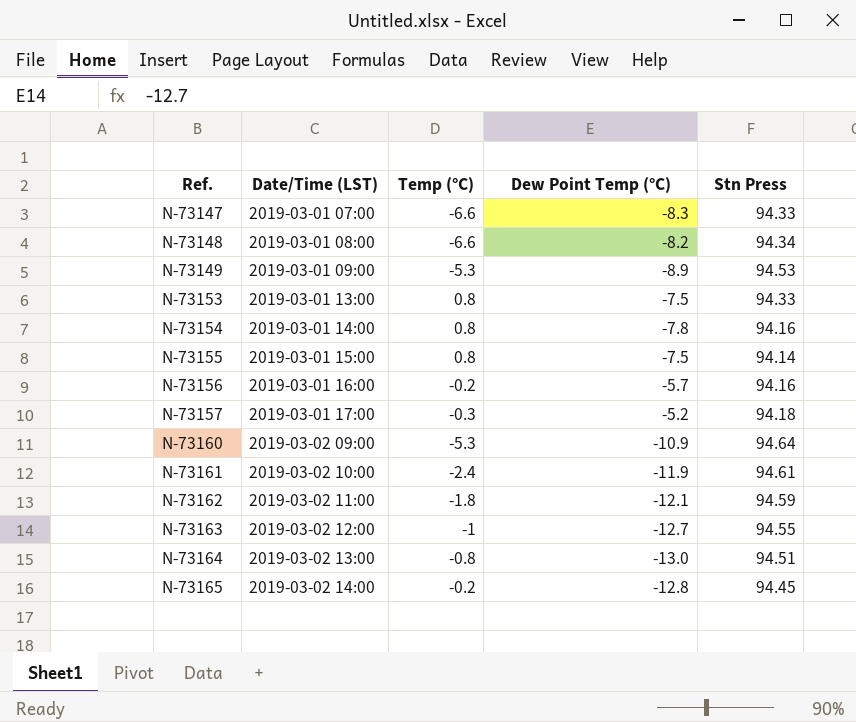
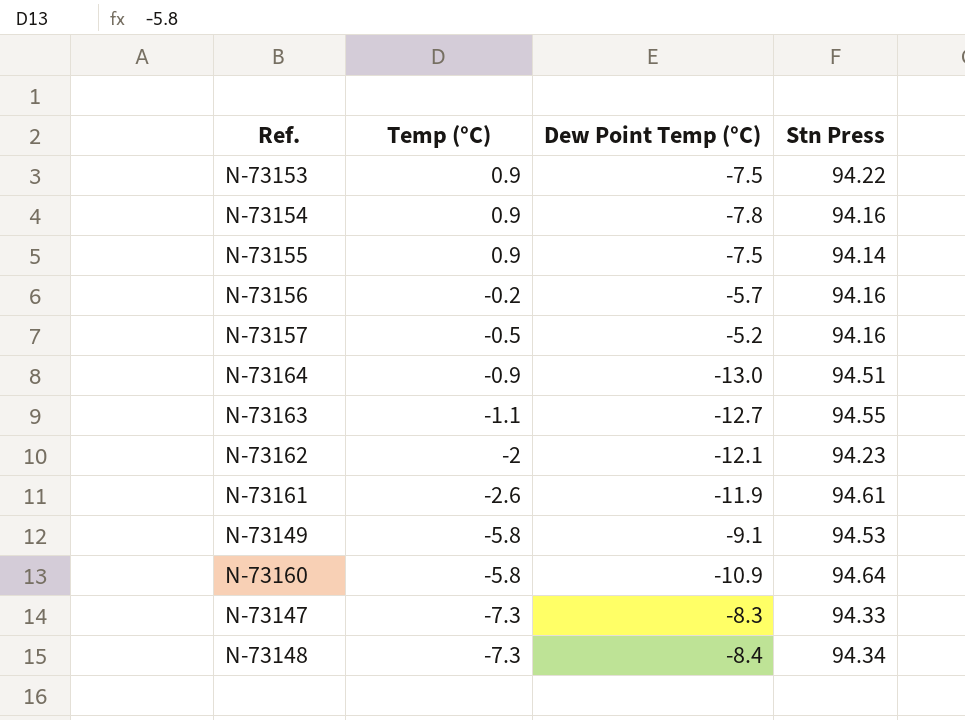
row order: Ref. ascending -> Temp (°C) descending
column Date/Time (LST) | position: 2 -> none
row N-73165: 2019-03-02 14:00 | -0.2 | -12.8 | 94.45 -> none
N-73153 | Temp (°C): 0.8 -> 0.9
N-73153 | Stn Press: 94.33 -> 94.22
N-73154 | Temp (°C): 0.8 -> 0.9
N-73155 | Temp (°C): 0.8 -> 0.9
N-73157 | Temp (°C): -0.3 -> -0.5
N-73157 | Stn Press: 94.18 -> 94.16
N-73164 | Temp (°C): -0.8 -> -0.9
N-73163 | Temp (°C): -1 -> -1.1
N-73162 | Temp (°C): -1.8 -> -2
N-73162 | Stn Press: 94.59 -> 94.23
N-73161 | Temp (°C): -2.4 -> -2.6
N-73149 | Temp (°C): -5.3 -> -5.8
N-73149 | Dew Point Temp (°C): -8.9 -> -9.1
N-73160 | Temp (°C): -5.3 -> -5.8
N-73147 | Temp (°C): -6.6 -> -7.3
N-73148 | Temp (°C): -6.6 -> -7.3
N-73148 | Dew Point Temp (°C): -8.2 -> -8.4

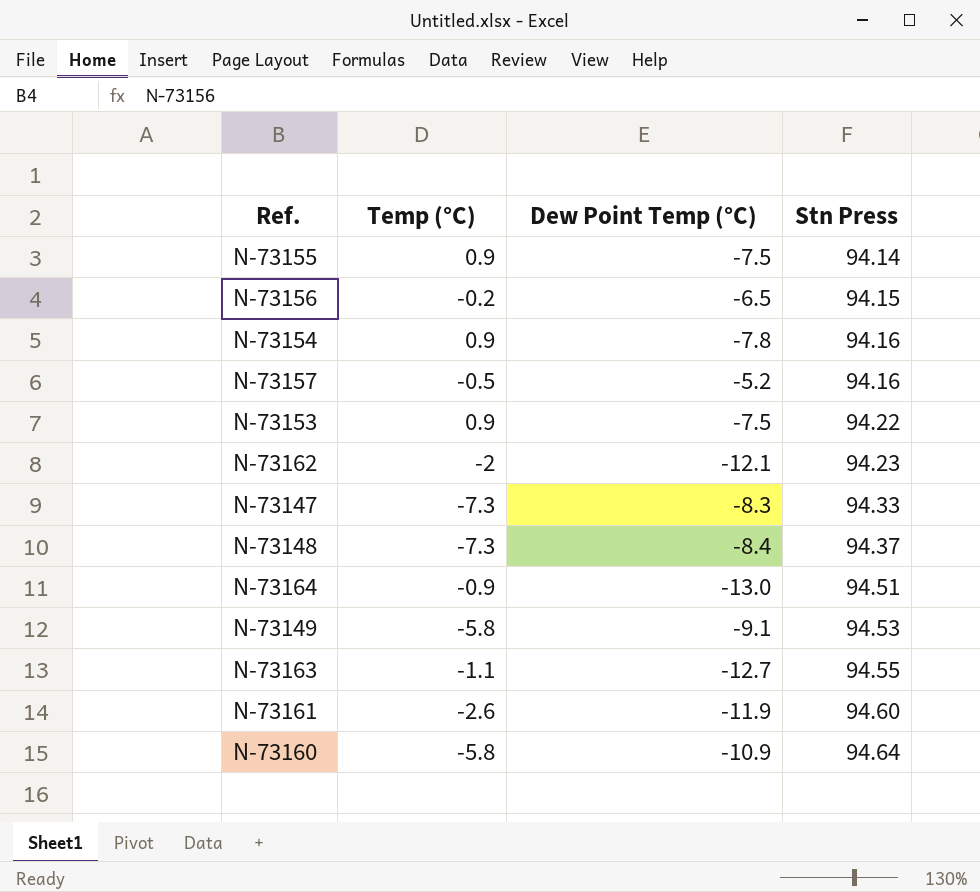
row order: Temp (°C) descending -> Stn Press ascending
N-73156 | Dew Point Temp (°C): -5.7 -> -6.5
N-73156 | Stn Press: 94.16 -> 94.15
N-73148 | Stn Press: 94.34 -> 94.37
N-73161 | Stn Press: 94.61 -> 94.60

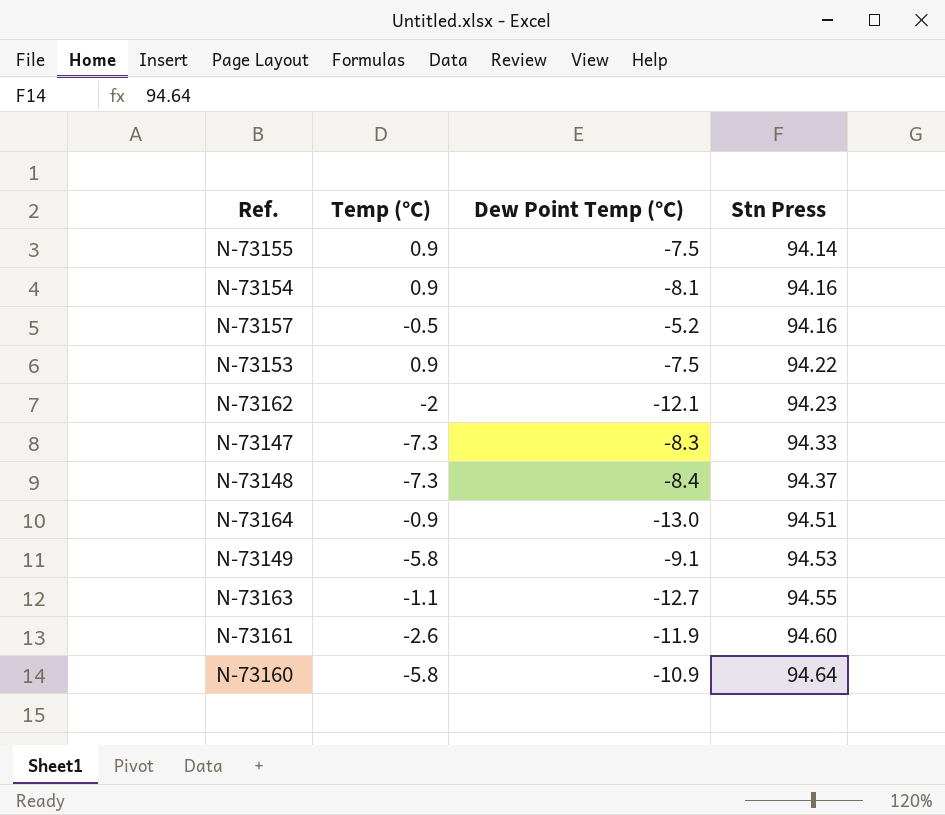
row N-73156: -0.2 | -6.5 | 94.15 -> none
N-73154 | Dew Point Temp (°C): -7.8 -> -8.1

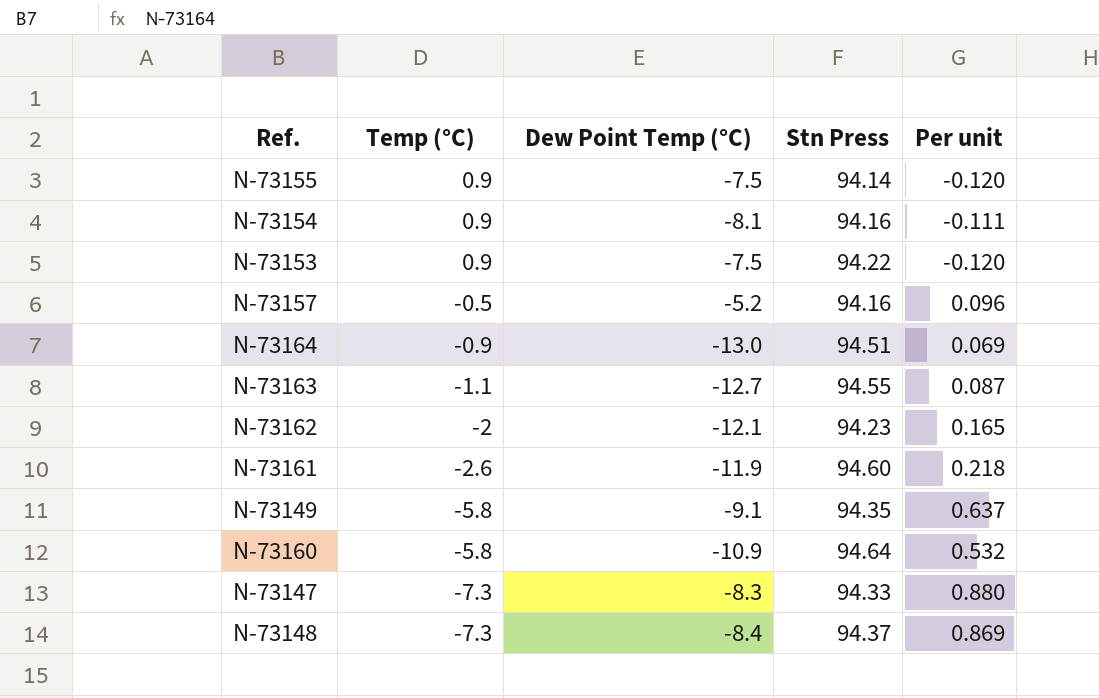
row order: Stn Press ascending -> Temp (°C) descending
column Per unit | formula: none -> [Temp (°C)] / [Dew Point Temp (°C)]
N-73149 | Stn Press: 94.53 -> 94.35

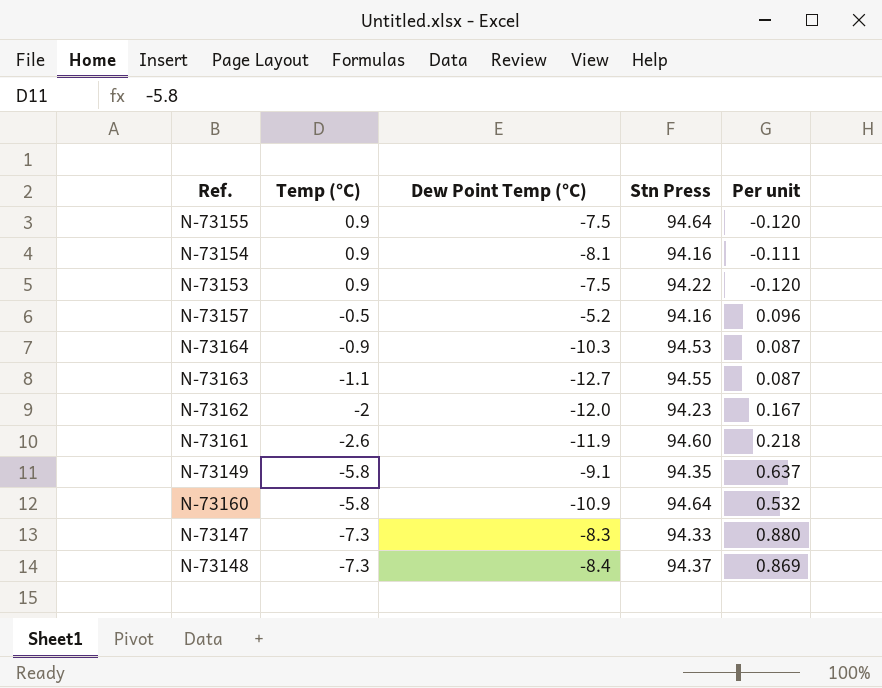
N-73155 | Stn Press: 94.14 -> 94.64
N-73164 | Dew Point Temp (°C): -13.0 -> -10.3
N-73164 | Stn Press: 94.51 -> 94.53
N-73164 | Per unit: 0.069 -> 0.087
N-73162 | Dew Point Temp (°C): -12.1 -> -12.0
N-73162 | Per unit: 0.165 -> 0.167

